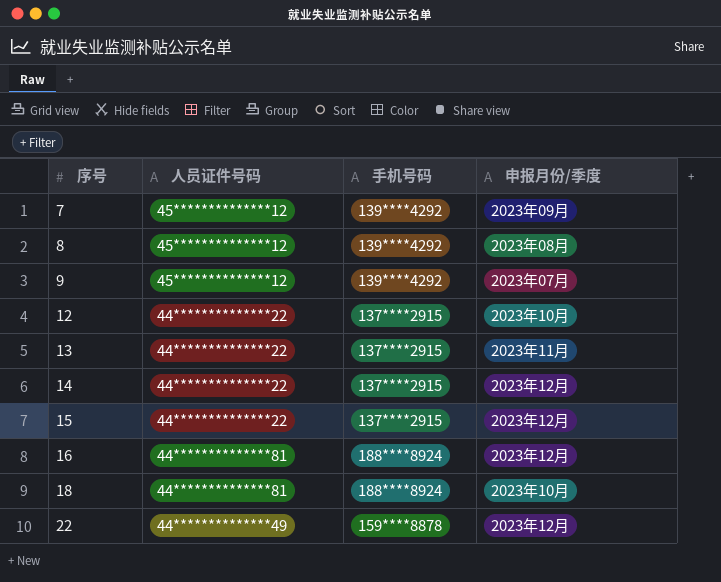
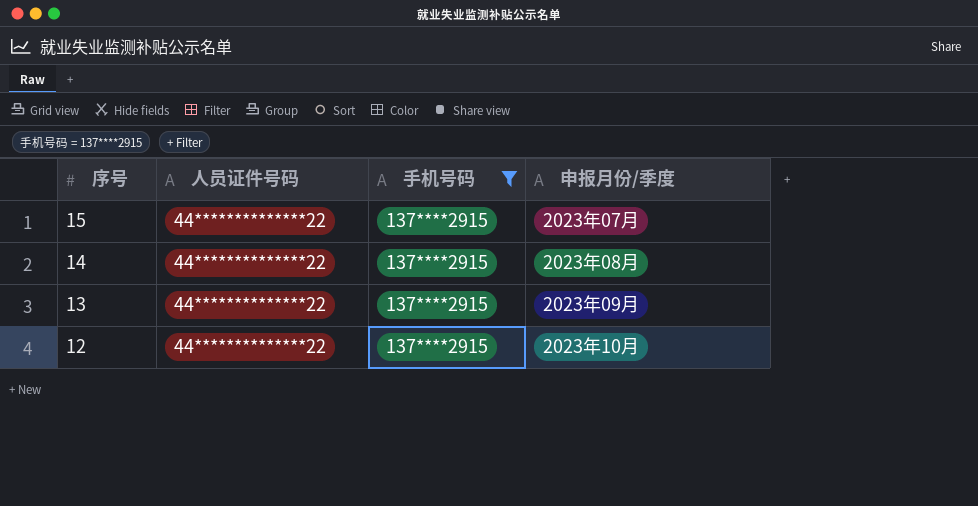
filter: none -> 手机号码 = 137****2915
row order: 序号 ascending -> 序号 descending
15 | 申报月份/季度: 2023年12月 -> 2023年07月
14 | 申报月份/季度: 2023年12月 -> 2023年08月
13 | 申报月份/季度: 2023年11月 -> 2023年09月

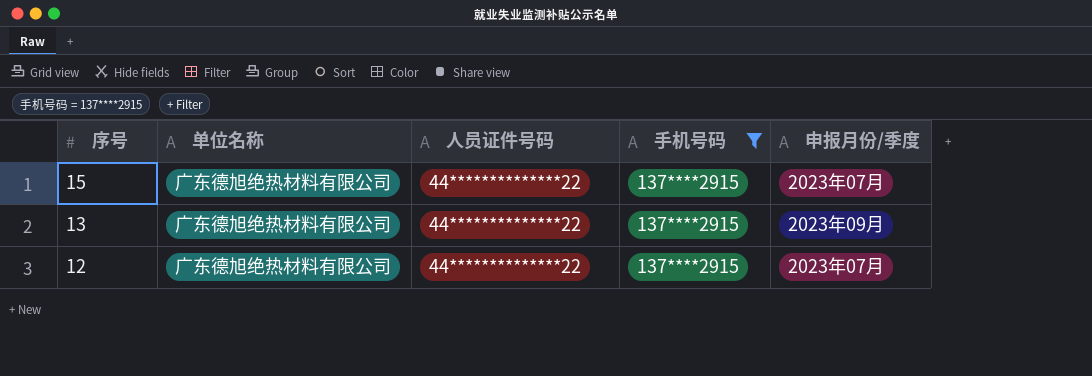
column 单位名称 | position: none -> 2
row 14: 44**************22 | 137****2915 | 2023年08月 -> none
12 | 申报月份/季度: 2023年10月 -> 2023年07月

